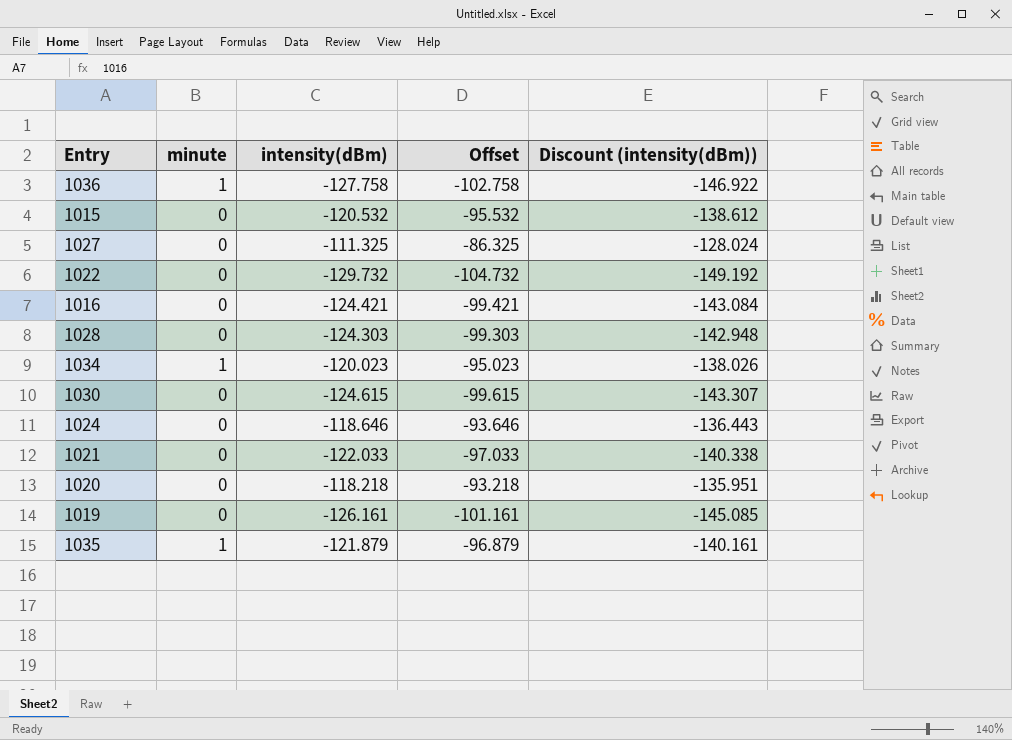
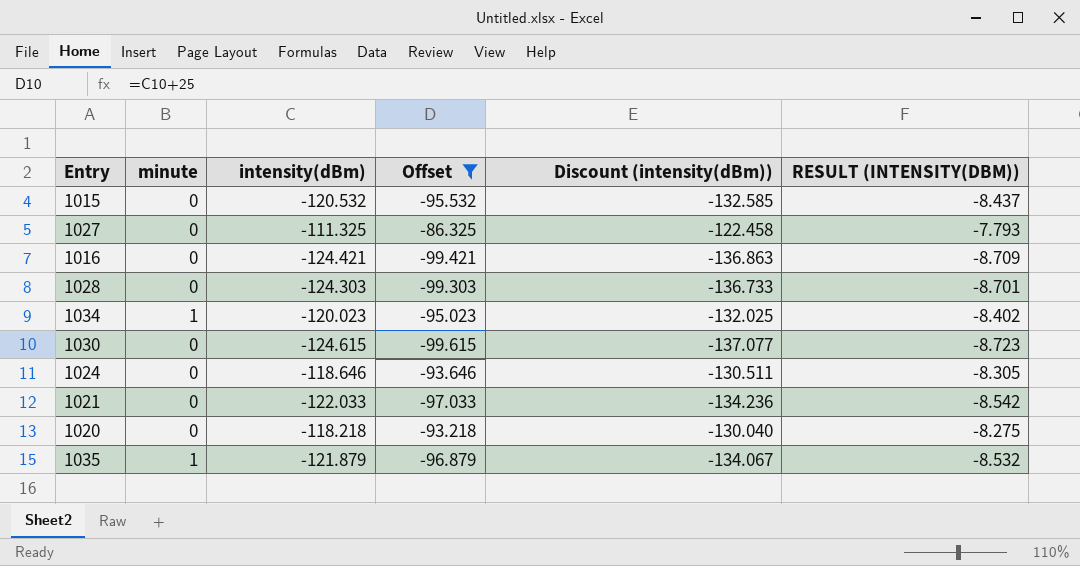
filter: none -> Offset >= -99.615
column Discount (intensity(dBm)) | formula: [intensity(dBm)] * 1.15 -> [intensity(dBm)] * 1.1
column RESULT (INTENSITY(DBM)) | formula: none -> [intensity(dBm)] * 0.07

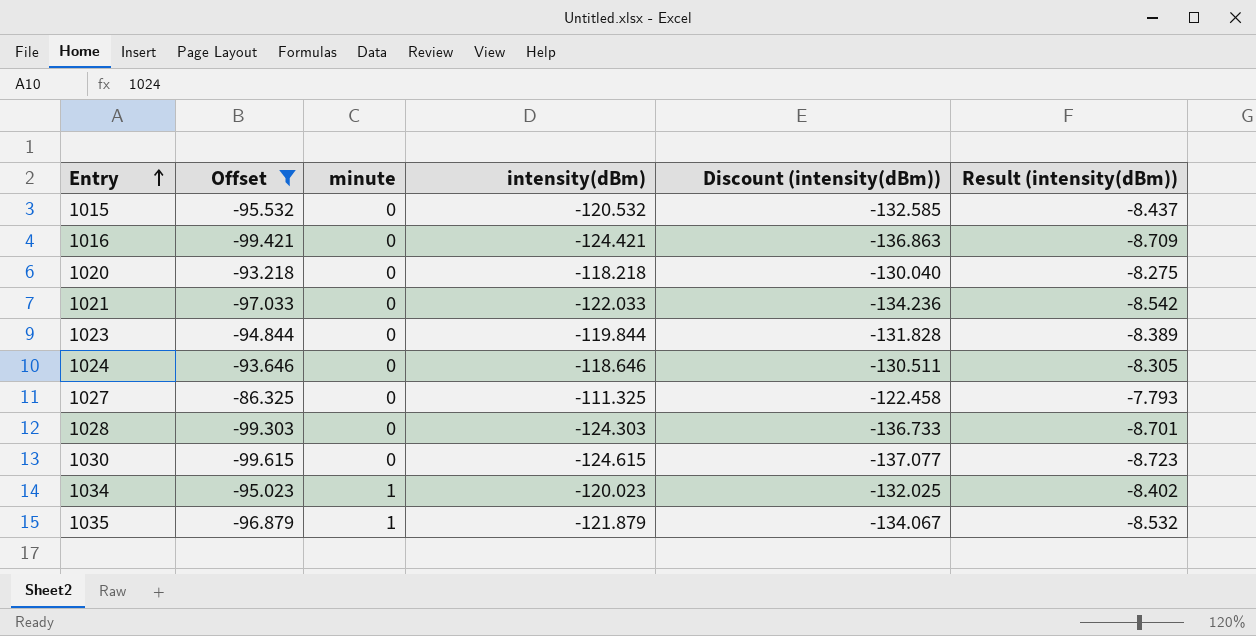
row order: none -> Entry ascending
column Offset | position: 4 -> 2
column name: RESULT (INTENSITY(DBM)) -> Result (intensity(dBm))
row 1023: none -> -94.844 | 0 | -119.844 | -131.828 | -8.389

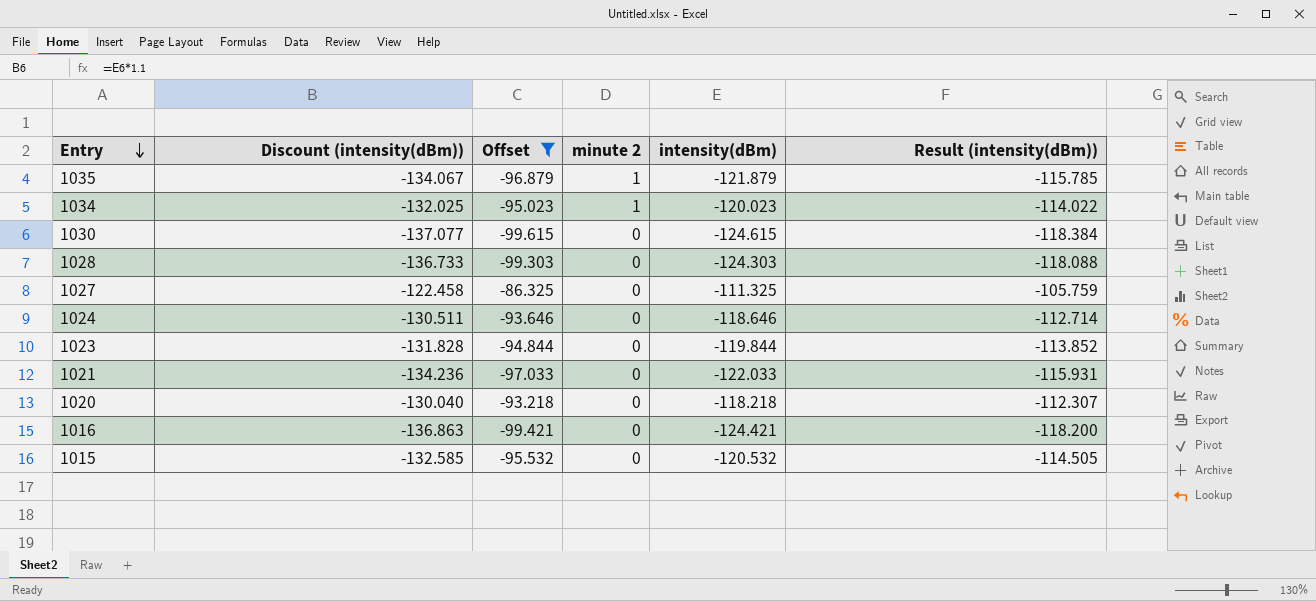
row order: Entry ascending -> Entry descending
column Discount (intensity(dBm)) | position: 5 -> 2
column name: minute -> minute 2
column Result (intensity(dBm)) | formula: [intensity(dBm)] * 0.07 -> [intensity(dBm)] * 0.95

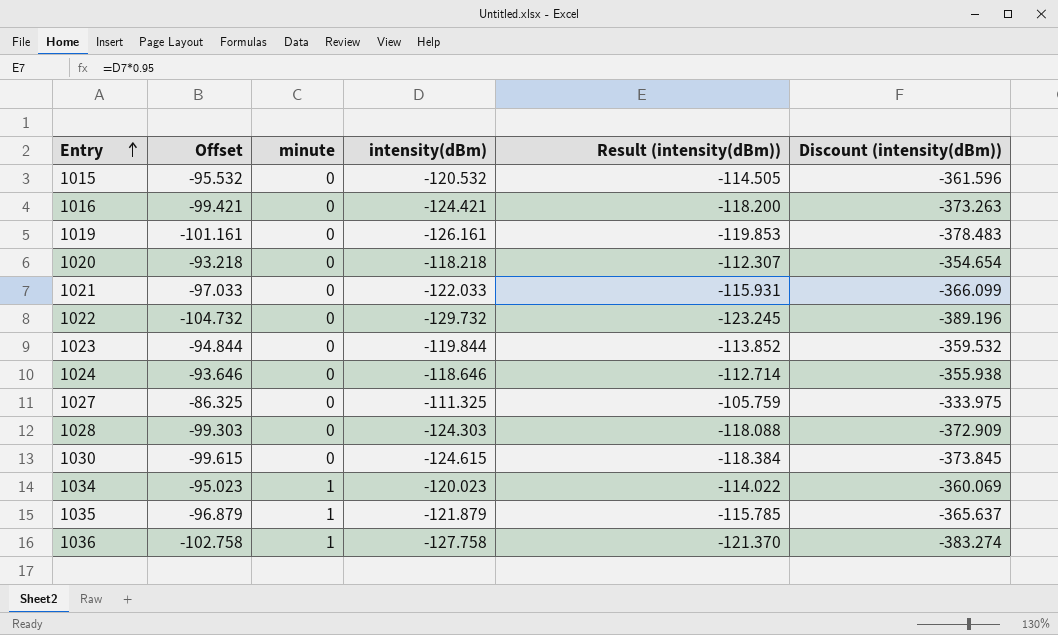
filter: Offset >= -99.615 -> none
row order: Entry descending -> Entry ascending
column name: minute 2 -> minute
column Discount (intensity(dBm)) | formula: [intensity(dBm)] * 1.1 -> [intensity(dBm)] * 3
column Discount (intensity(dBm)) | position: 2 -> 6

